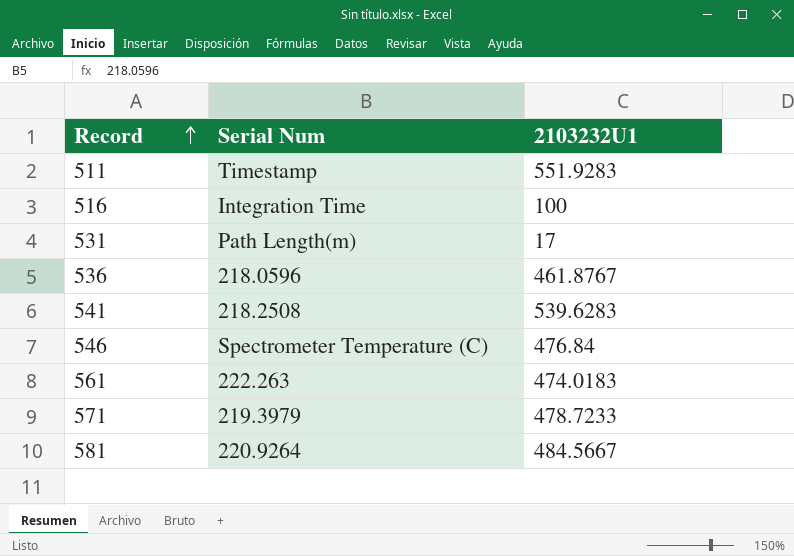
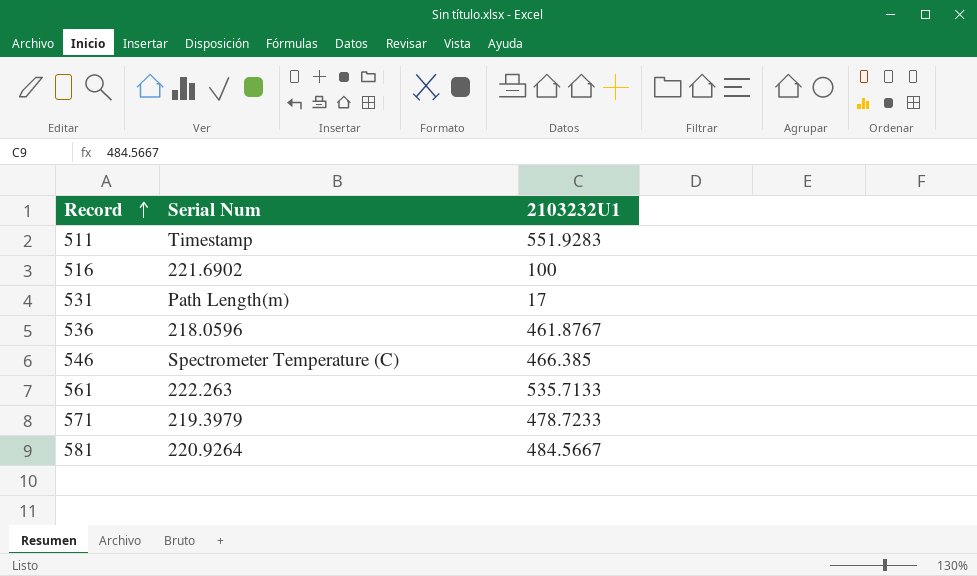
row 541: 218.2508 | 539.6283 -> none
516 | Serial Num: Integration Time -> 221.6902
546 | 2103232U1: 476.84 -> 466.385
561 | 2103232U1: 474.0183 -> 535.7133

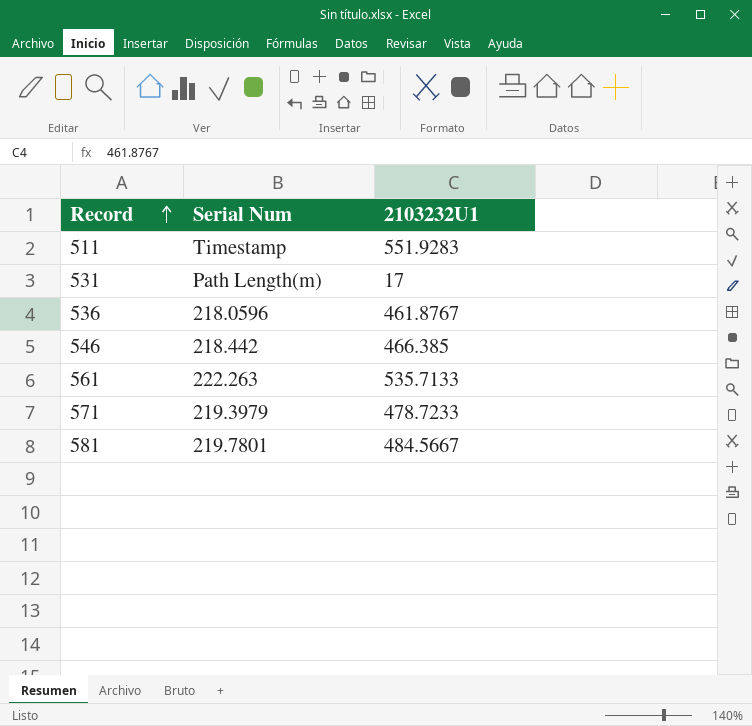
row 516: 221.6902 | 100 -> none
546 | Serial Num: Spectrometer Temperature (C) -> 218.442
581 | Serial Num: 220.9264 -> 219.7801

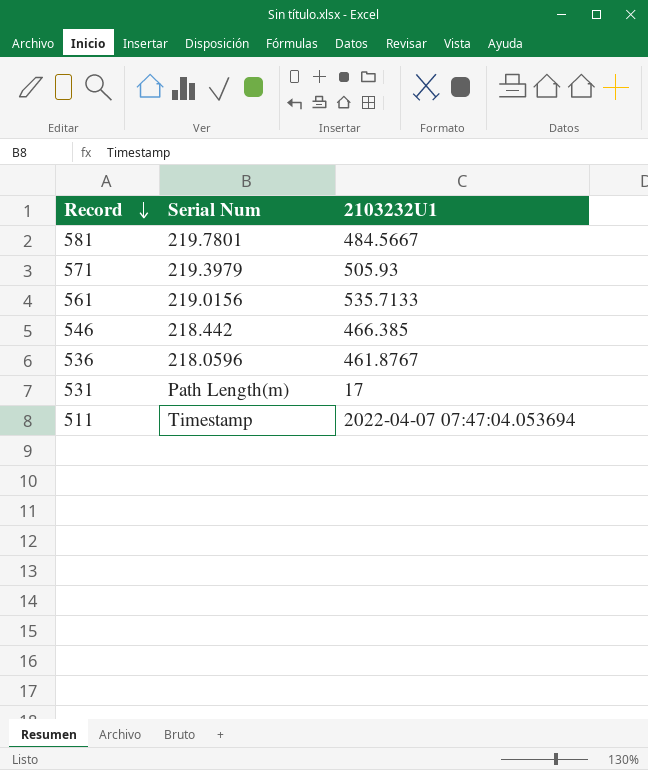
row order: Record ascending -> Record descending
571 | 2103232U1: 478.7233 -> 505.93
561 | Serial Num: 222.263 -> 219.0156
511 | 2103232U1: 551.9283 -> 2022-04-07 07:47:04.053694

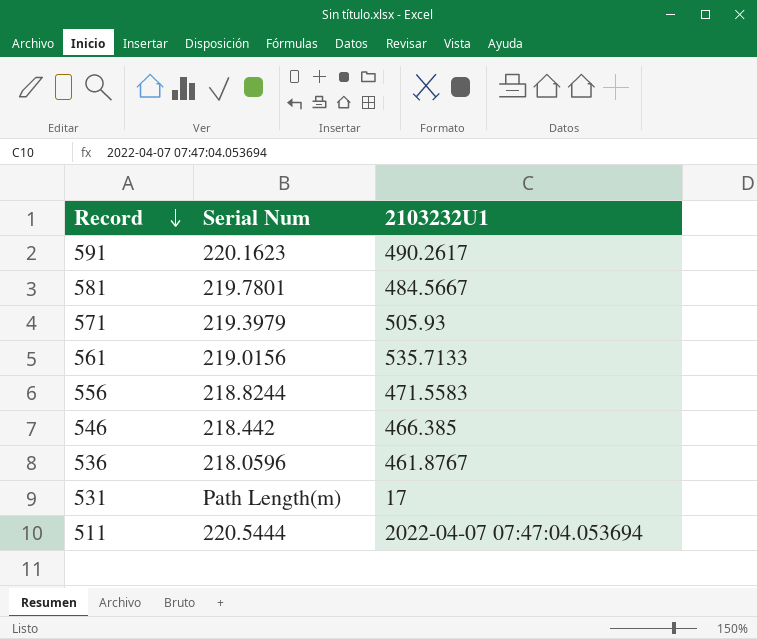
row 591: none -> 220.1623 | 490.2617
row 556: none -> 218.8244 | 471.5583
511 | Serial Num: Timestamp -> 220.5444

